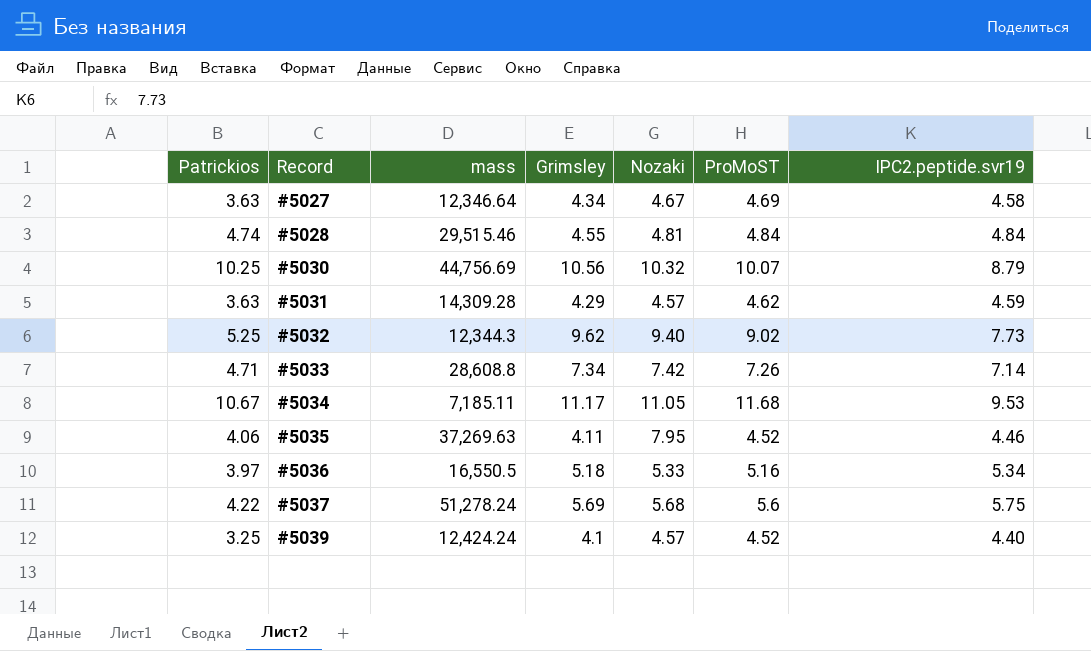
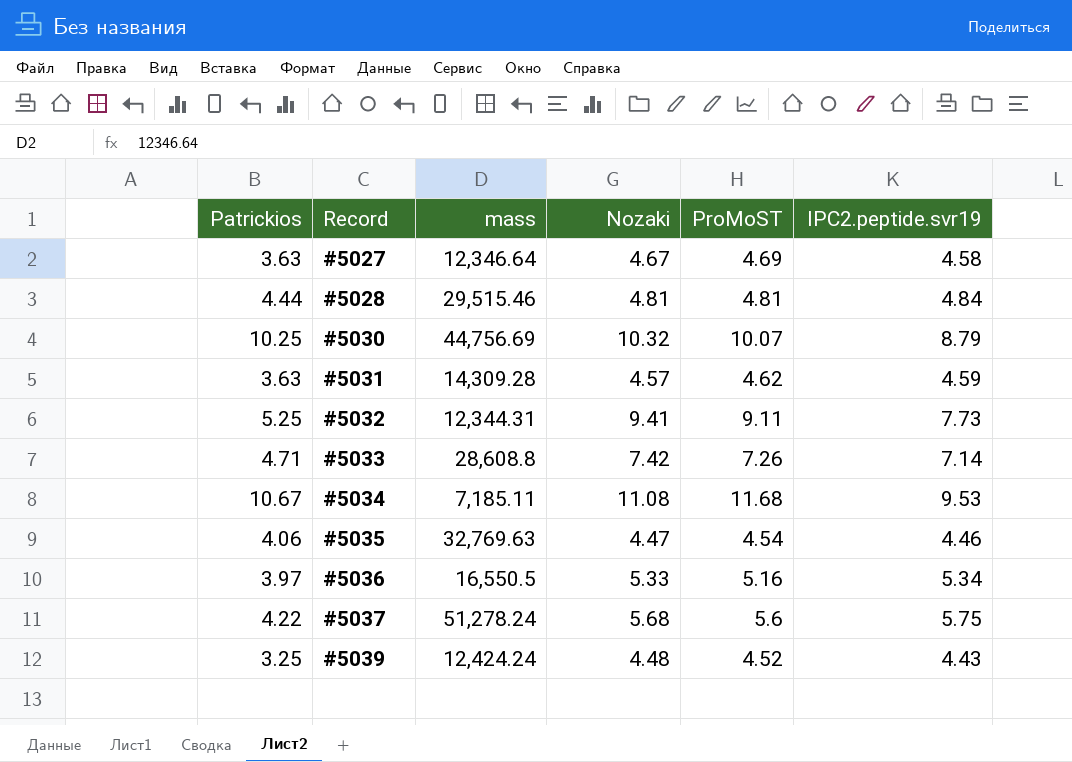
column Grimsley | position: 4 -> none
#5028 | Patrickios: 4.74 -> 4.44
#5028 | ProMoST: 4.84 -> 4.81
#5032 | mass: 12,344.3 -> 12,344.31
#5032 | Nozaki: 9.40 -> 9.41
#5032 | ProMoST: 9.02 -> 9.11
#5034 | Nozaki: 11.05 -> 11.08
#5035 | mass: 37,269.63 -> 32,769.63
#5035 | Nozaki: 7.95 -> 4.47
#5035 | ProMoST: 4.52 -> 4.54
#5039 | Nozaki: 4.57 -> 4.48
#5039 | IPC2.peptide.svr19: 4.40 -> 4.43

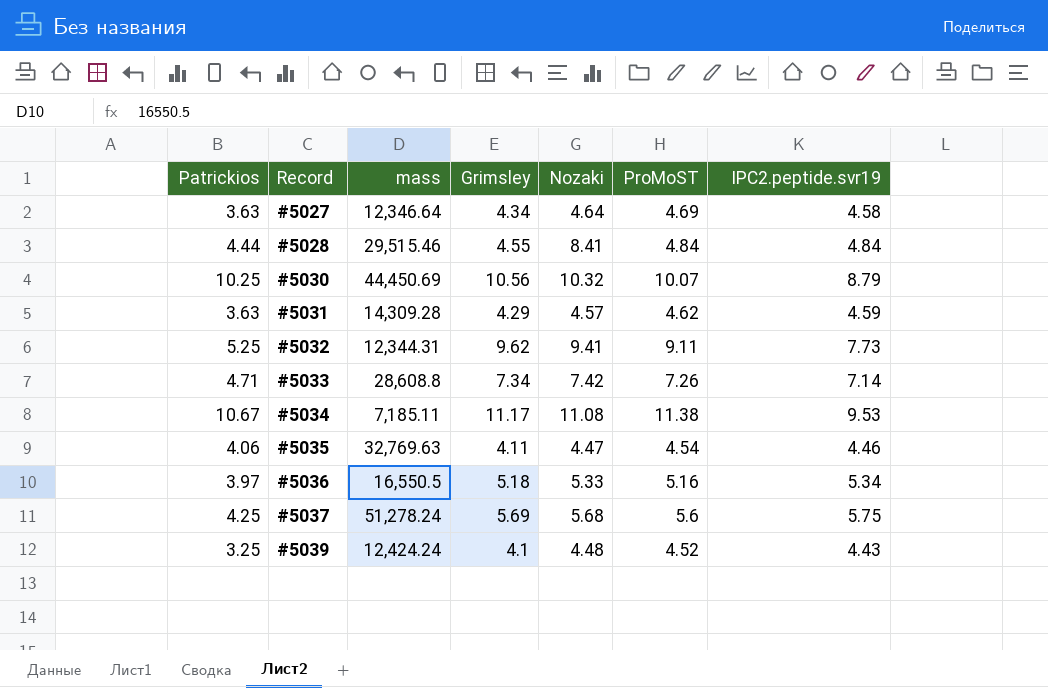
column Grimsley | position: none -> 4
#5027 | Nozaki: 4.67 -> 4.64
#5028 | Nozaki: 4.81 -> 8.41
#5028 | ProMoST: 4.81 -> 4.84
#5030 | mass: 44,756.69 -> 44,450.69
#5034 | ProMoST: 11.68 -> 11.38
#5037 | Patrickios: 4.22 -> 4.25

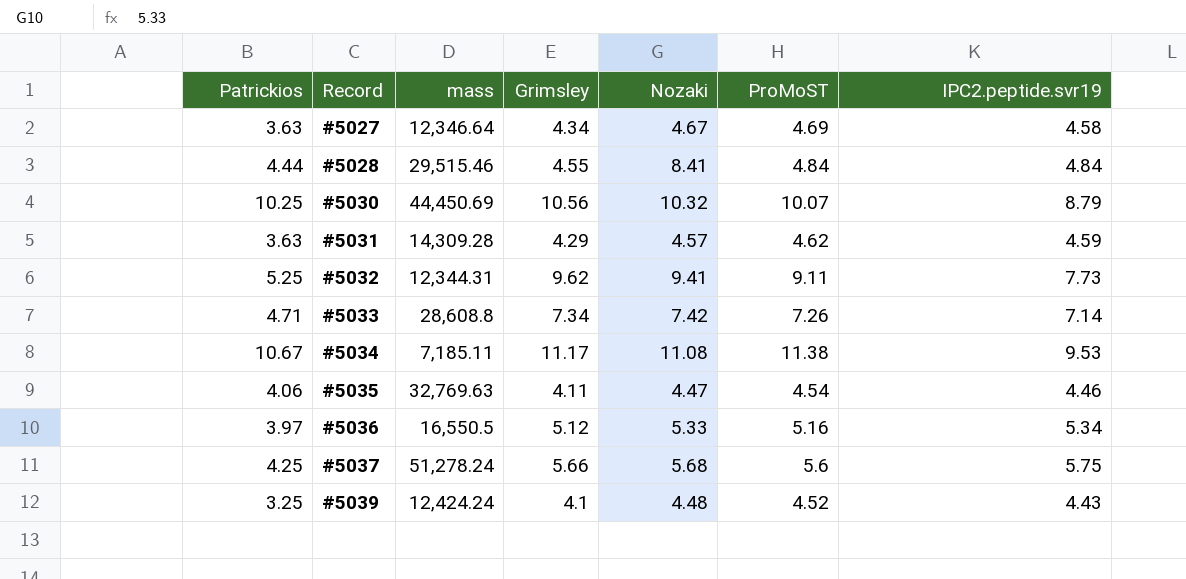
#5027 | Nozaki: 4.64 -> 4.67
#5036 | Grimsley: 5.18 -> 5.12
#5037 | Grimsley: 5.69 -> 5.66

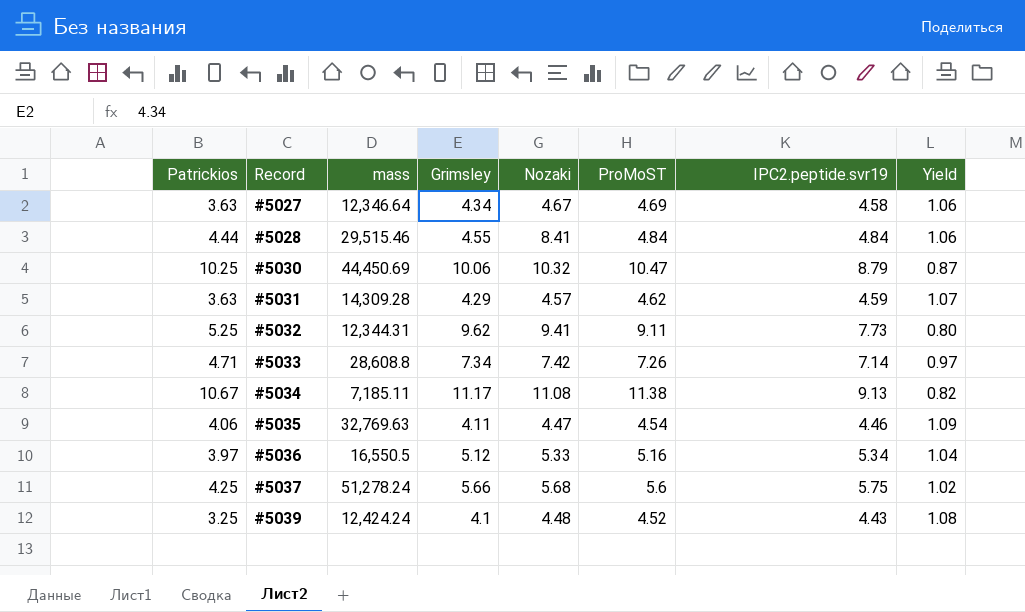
column Yield | formula: none -> [IPC2.peptide.svr19] / [Grimsley]
#5030 | Grimsley: 10.56 -> 10.06
#5030 | ProMoST: 10.07 -> 10.47
#5034 | IPC2.peptide.svr19: 9.53 -> 9.13

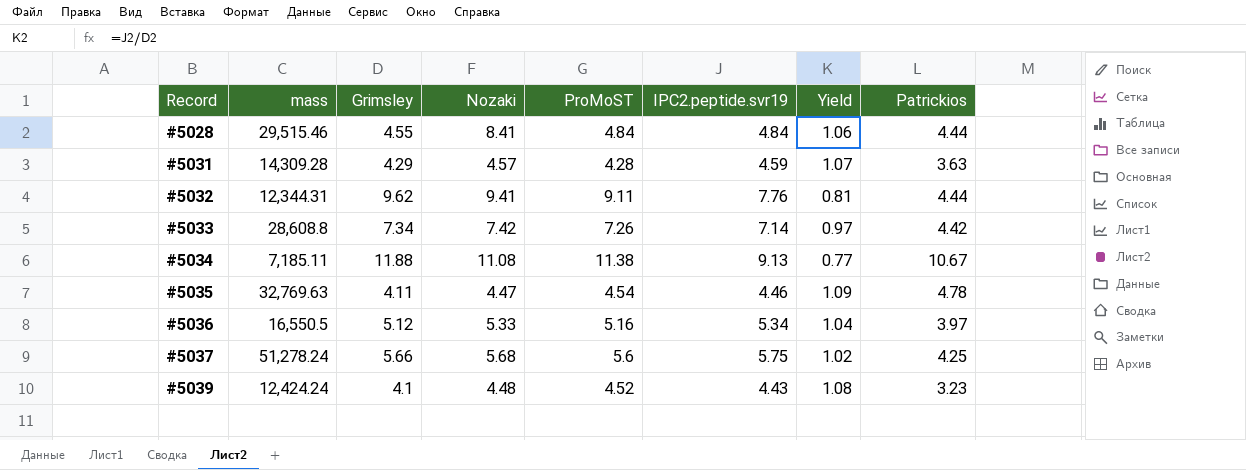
column Patrickios | position: 1 -> 8
row #5027: 3.63 | 12,346.64 | 4.34 | 4.67 | 4.69 | 4.58 | 1.06 -> none
row #5030: 10.25 | 44,450.69 | 10.06 | 10.32 | 10.47 | 8.79 | 0.87 -> none
#5031 | ProMoST: 4.62 -> 4.28
#5032 | IPC2.peptide.svr19: 7.73 -> 7.76
#5032 | Yield: 0.80 -> 0.81
#5032 | Patrickios: 5.25 -> 4.44
#5033 | Patrickios: 4.71 -> 4.42
#5034 | Grimsley: 11.17 -> 11.88
#5034 | Yield: 0.82 -> 0.77
#5035 | Patrickios: 4.06 -> 4.78
#5039 | Patrickios: 3.25 -> 3.23

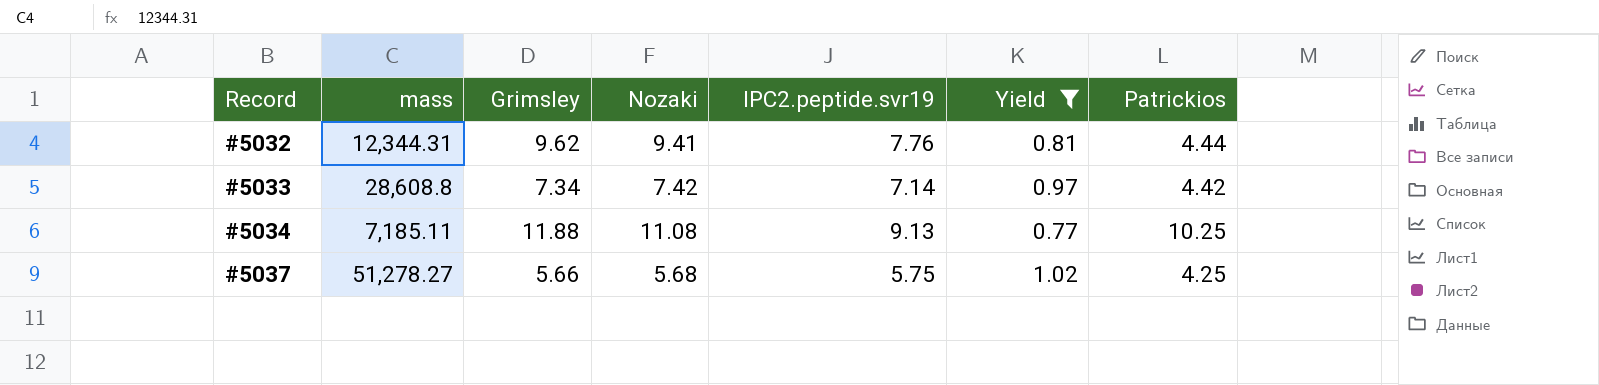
filter: none -> Yield <= 1.02
column ProMoST | position: 5 -> none
#5034 | Patrickios: 10.67 -> 10.25
#5037 | mass: 51,278.24 -> 51,278.27

